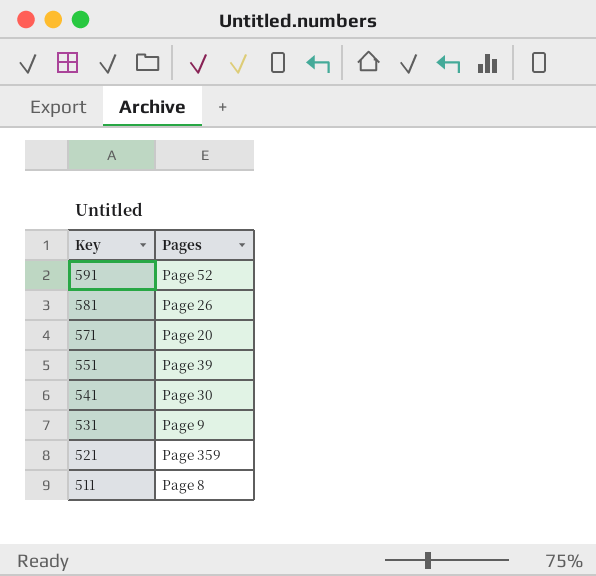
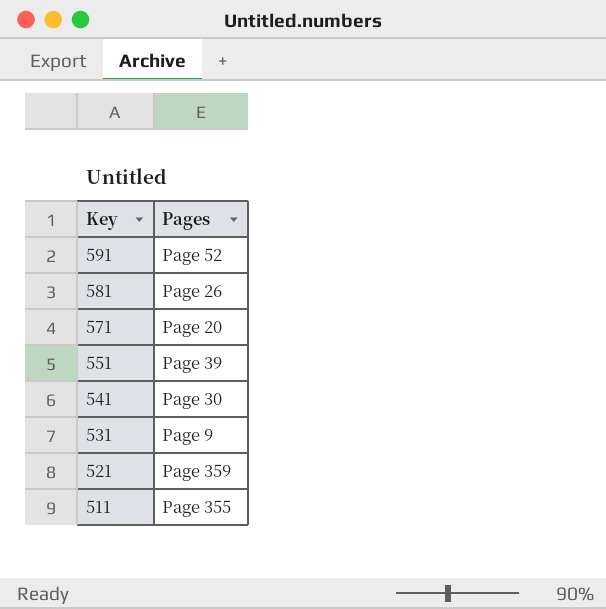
511 | Pages: Page 8 -> Page 355

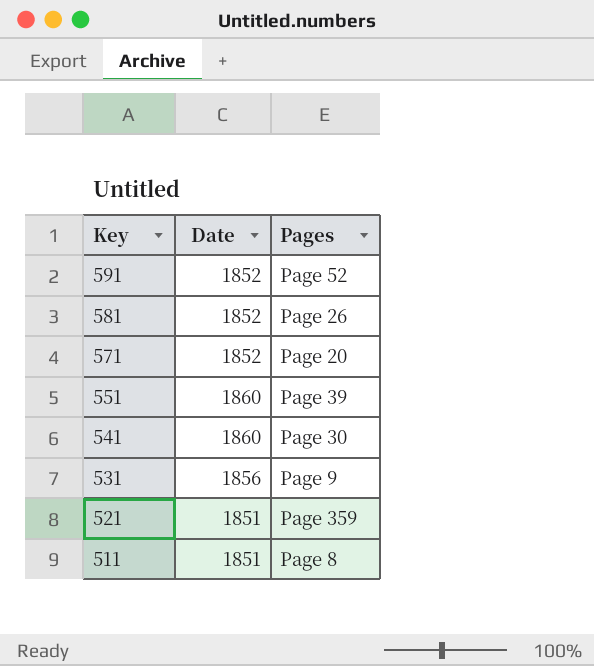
column Date | position: none -> 2
511 | Pages: Page 355 -> Page 8

